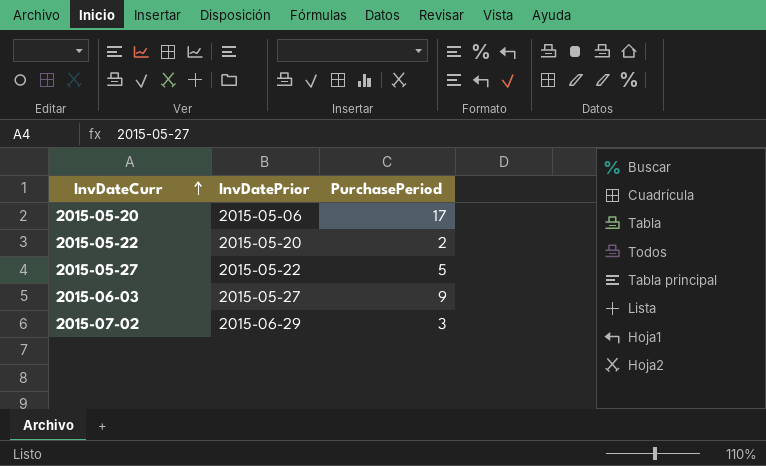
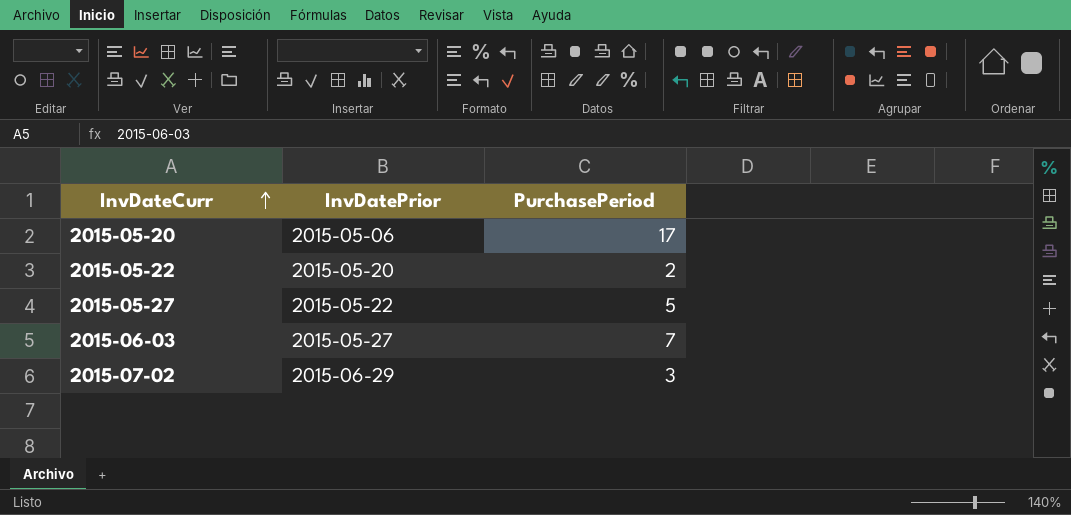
2015-06-03 | PurchasePeriod: 9 -> 7

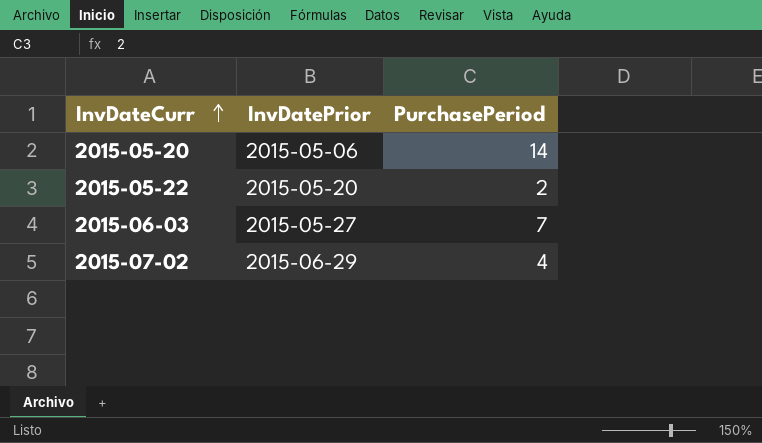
row 2015-05-27: 2015-05-22 | 5 -> none
2015-05-20 | PurchasePeriod: 17 -> 14
2015-07-02 | PurchasePeriod: 3 -> 4

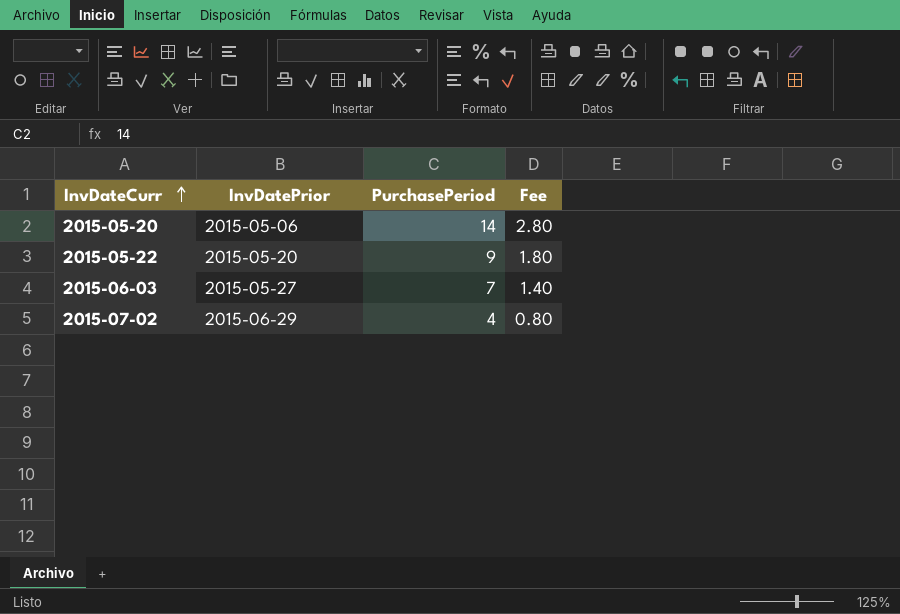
column Fee | formula: none -> [PurchasePeriod] * 0.2
2015-05-22 | PurchasePeriod: 2 -> 9

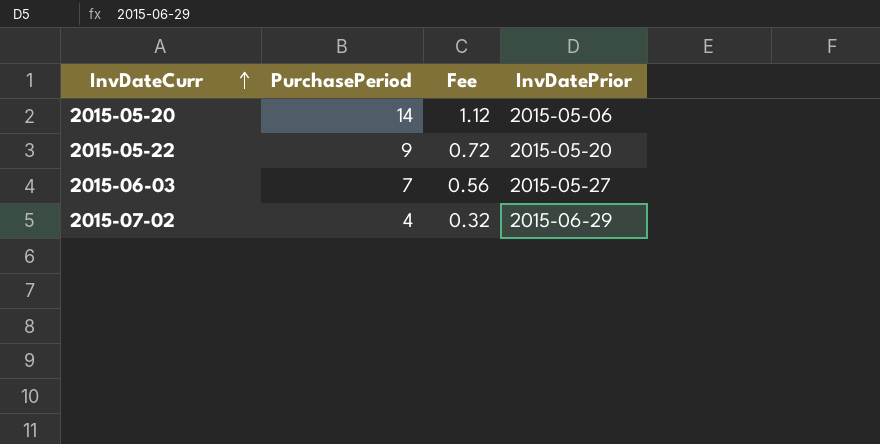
column Fee | formula: [PurchasePeriod] * 0.2 -> [PurchasePeriod] * 0.08
column InvDatePrior | position: 2 -> 4

